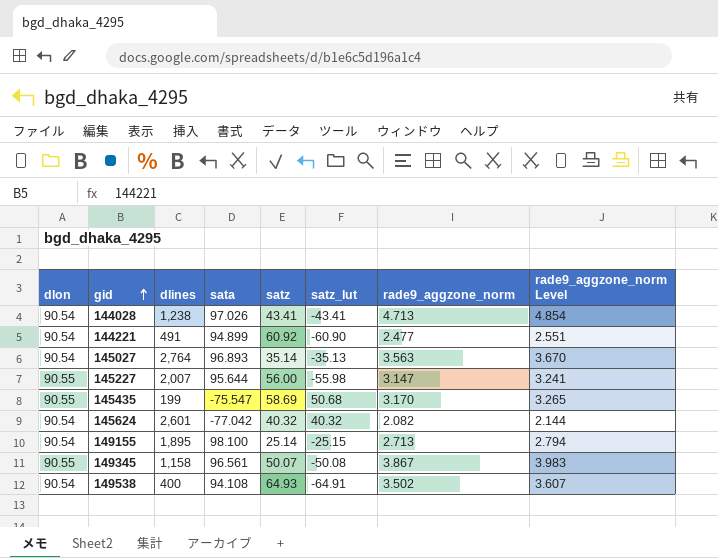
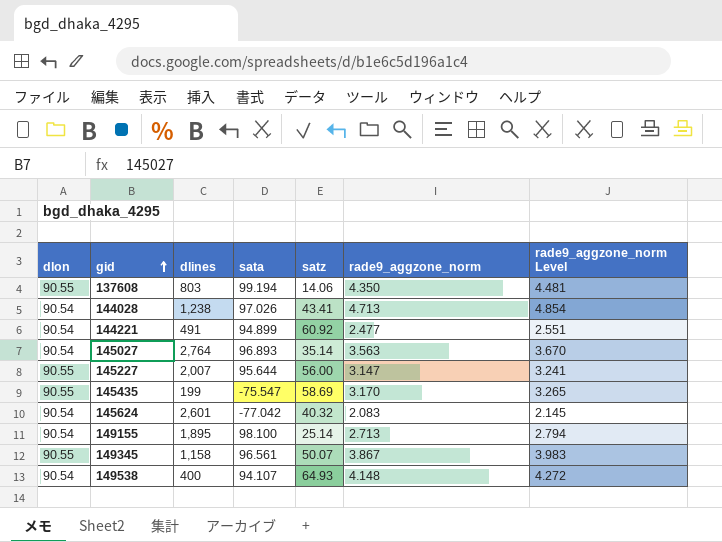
column satz_lut | position: 6 -> none
row 137608: none -> 90.55 | 803 | 99.194 | 14.06 | 4.350 | 4.481
145624 | rade9_aggzone_norm: 2.082 -> 2.083
145624 | rade9_aggzone_norm Level: 2.144 -> 2.145
149538 | sata: 94.108 -> 94.107
149538 | rade9_aggzone_norm: 3.502 -> 4.148
149538 | rade9_aggzone_norm Level: 3.607 -> 4.272

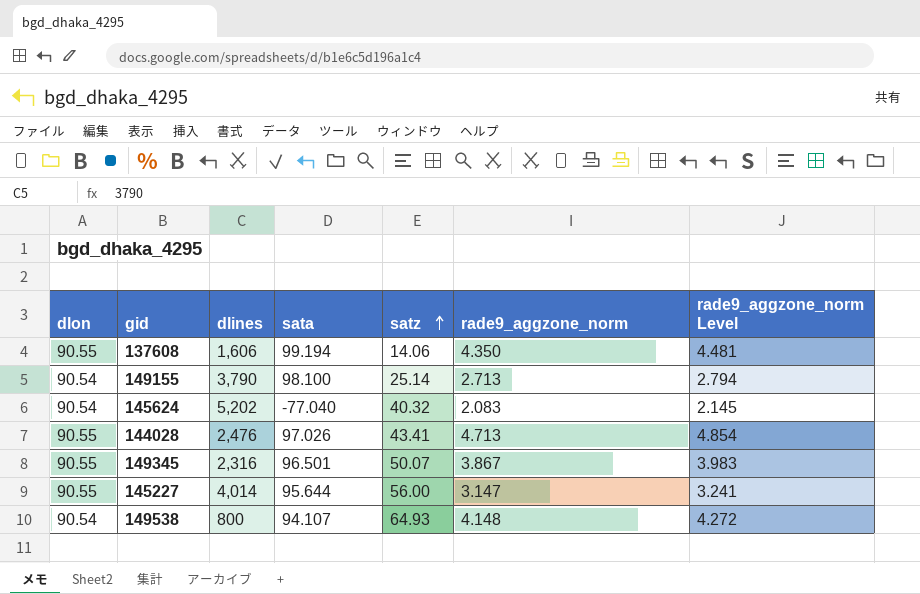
row order: gid ascending -> satz ascending
row 144221: 90.54 | 491 | 94.899 | 60.92 | 2.477 | 2.551 -> none
row 145027: 90.54 | 2,764 | 96.893 | 35.14 | 3.563 | 3.670 -> none
row 145435: 90.55 | 199 | -75.547 | 58.69 | 3.170 | 3.265 -> none
137608 | dlines: 803 -> 1,606
149155 | dlines: 1,895 -> 3,790
145624 | dlines: 2,601 -> 5,202
145624 | sata: -77.042 -> -77.040
144028 | dlon: 90.54 -> 90.55
144028 | dlines: 1,238 -> 2,476
149345 | dlines: 1,158 -> 2,316
149345 | sata: 96.561 -> 96.501
145227 | dlines: 2,007 -> 4,014
149538 | dlines: 400 -> 800

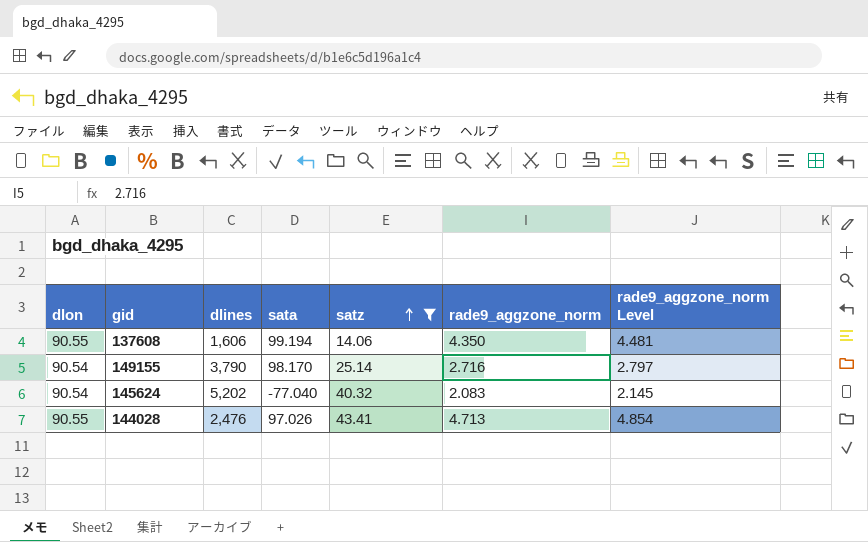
filter: none -> satz <= 43.41
149155 | sata: 98.100 -> 98.170
149155 | rade9_aggzone_norm: 2.713 -> 2.716
149155 | rade9_aggzone_norm Level: 2.794 -> 2.797

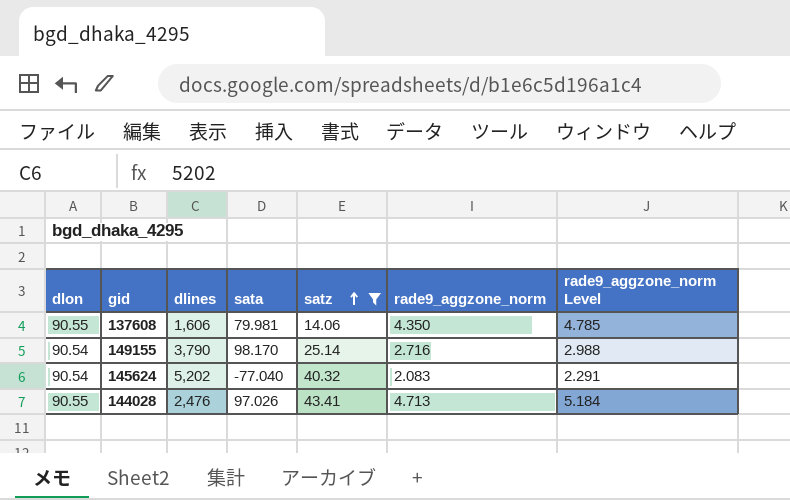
column rade9_aggzone_norm Level | formula: [rade9_aggzone_norm] * 1.03 -> [rade9_aggzone_norm] * 1.1
137608 | sata: 99.194 -> 79.981

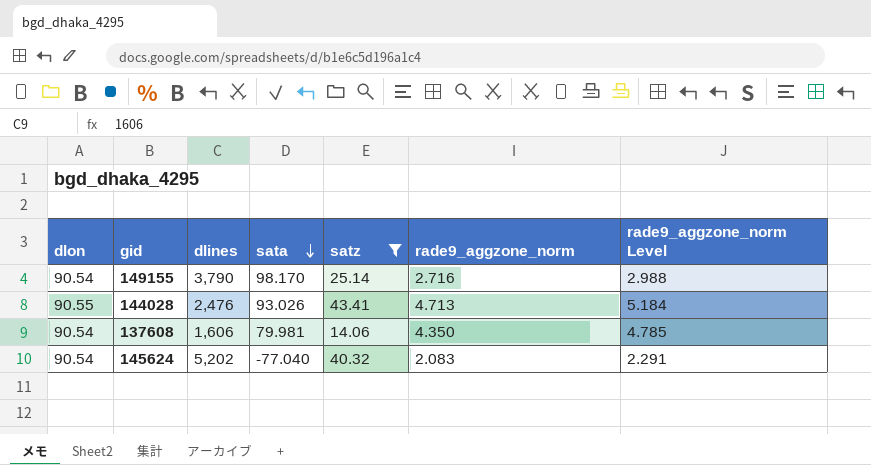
row order: satz ascending -> sata descending
144028 | sata: 97.026 -> 93.026
137608 | dlon: 90.55 -> 90.54

